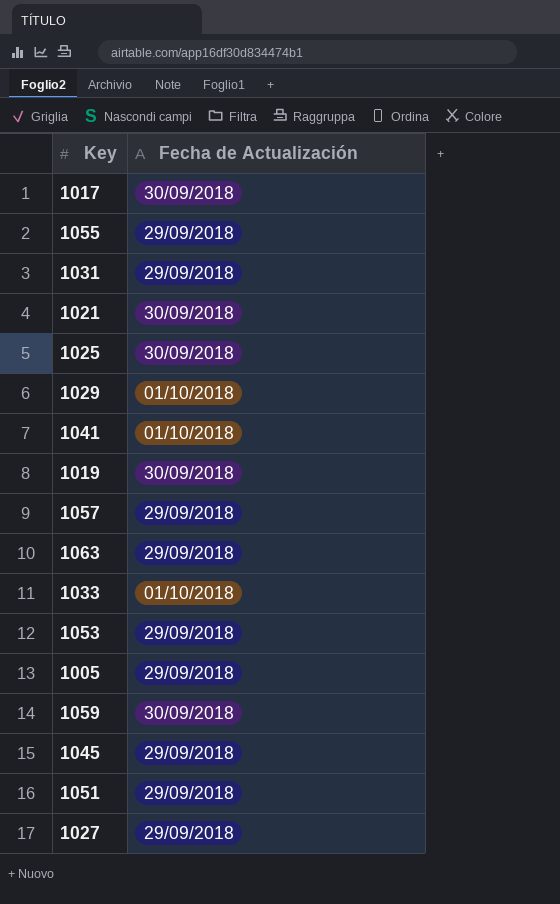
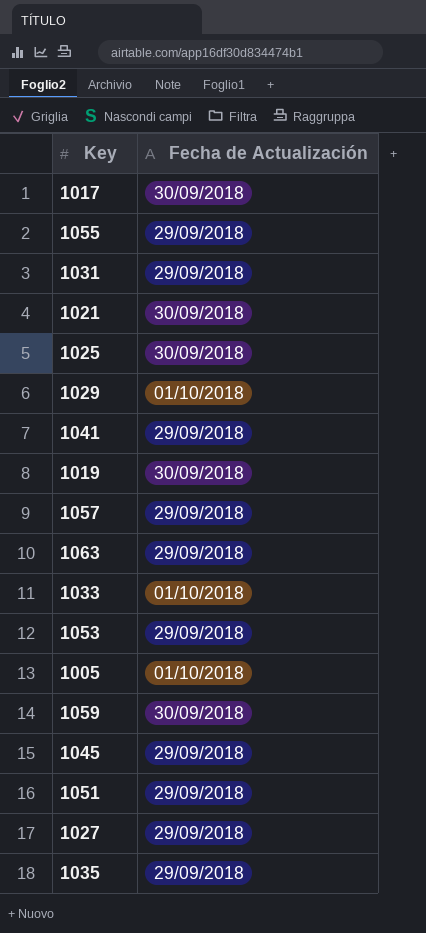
1041 | Fecha de Actualización: 01/10/2018 -> 29/09/2018
1005 | Fecha de Actualización: 29/09/2018 -> 01/10/2018
row 1035: none -> 29/09/2018

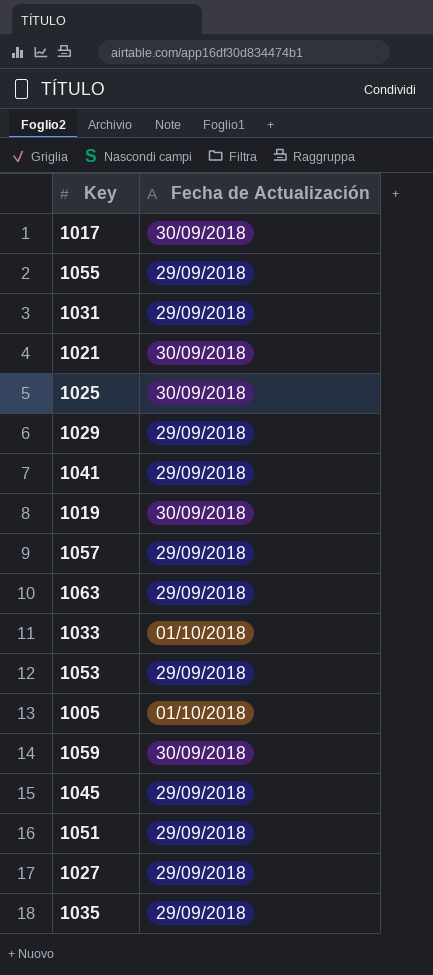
1029 | Fecha de Actualización: 01/10/2018 -> 29/09/2018

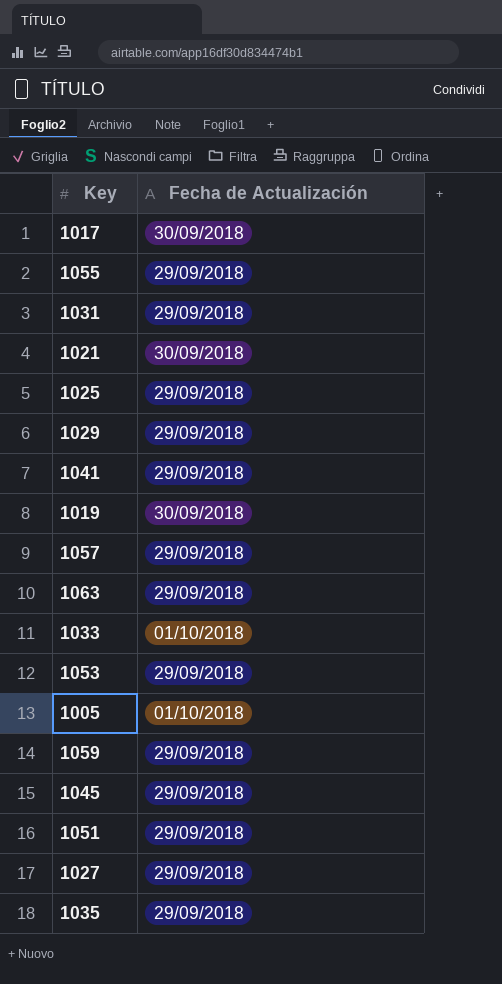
1025 | Fecha de Actualización: 30/09/2018 -> 29/09/2018
1059 | Fecha de Actualización: 30/09/2018 -> 29/09/2018

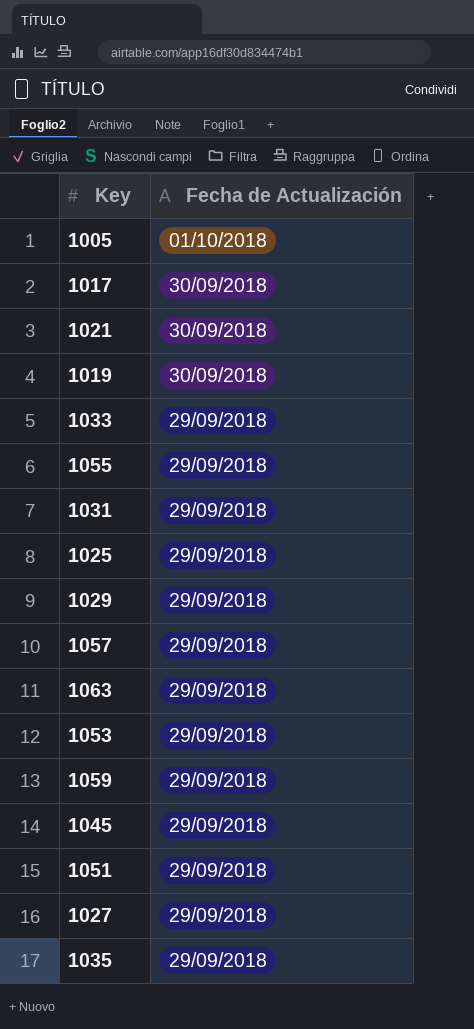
row order: none -> Fecha de Actualización descending
row 1041: 29/09/2018 -> none
1033 | Fecha de Actualización: 01/10/2018 -> 29/09/2018

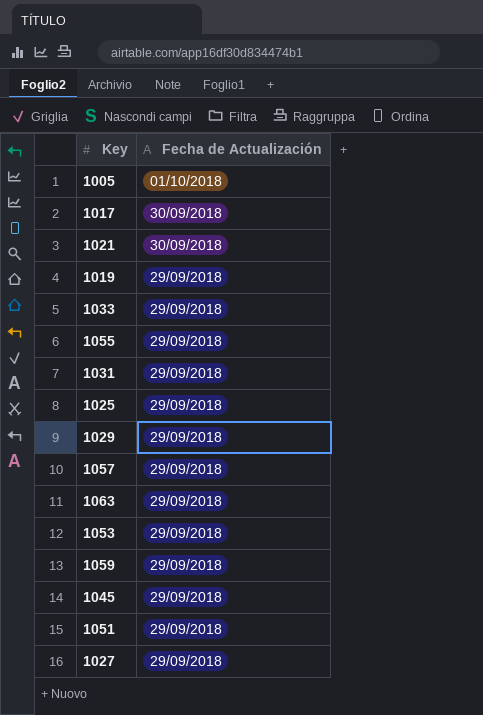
row 1035: 29/09/2018 -> none
1019 | Fecha de Actualización: 30/09/2018 -> 29/09/2018

